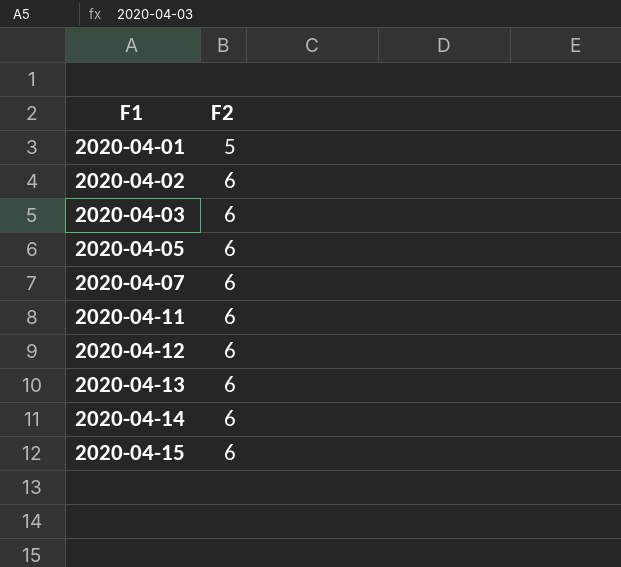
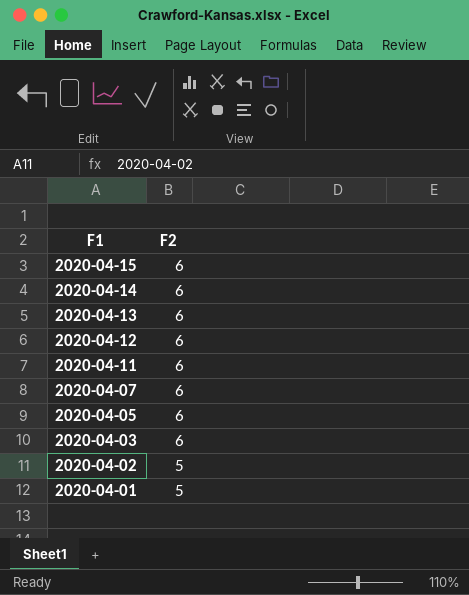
row order: F1 ascending -> F1 descending
2020-04-02 | F2: 6 -> 5

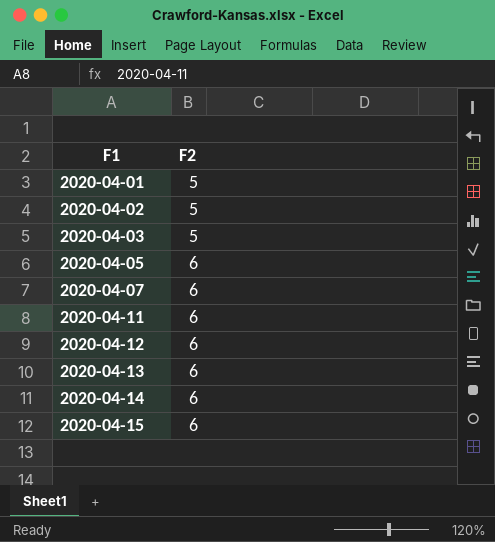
row order: F1 descending -> F1 ascending
2020-04-03 | F2: 6 -> 5

